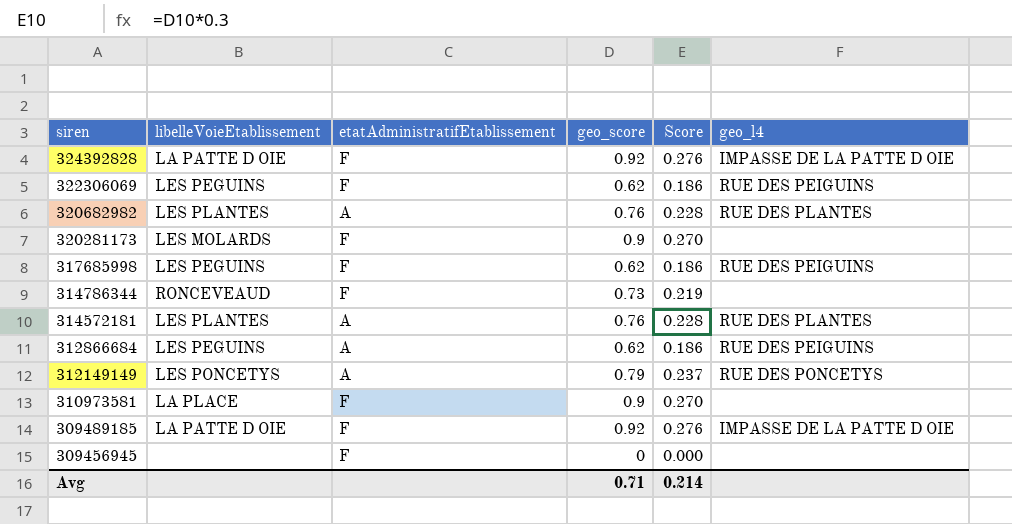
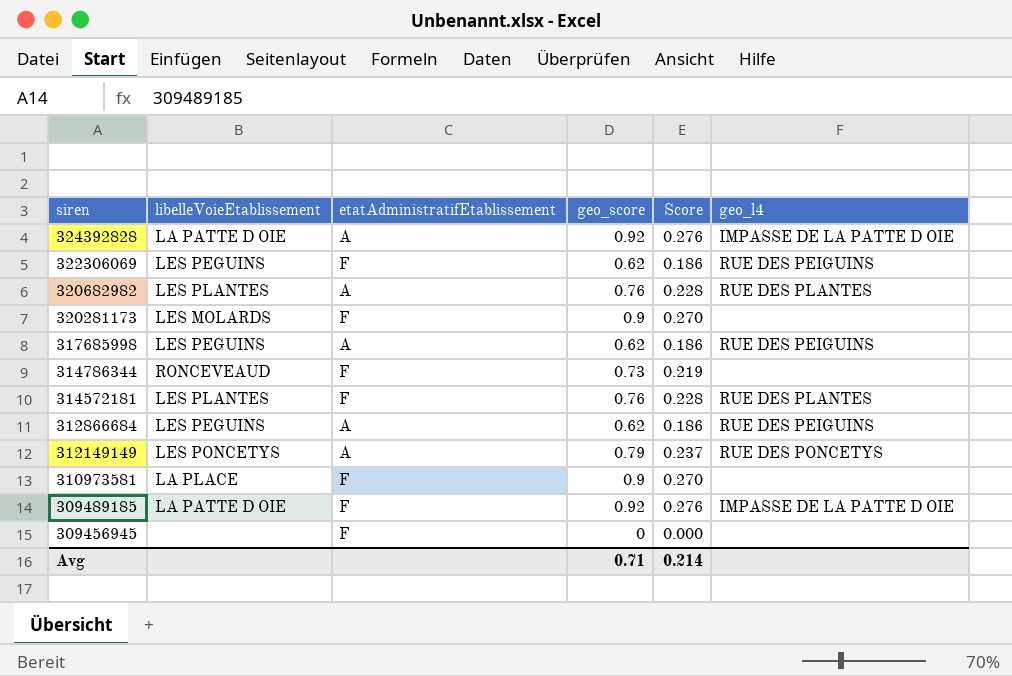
324392828 | etatAdministratifEtablissement: F -> A
317685998 | etatAdministratifEtablissement: F -> A
314572181 | etatAdministratifEtablissement: A -> F

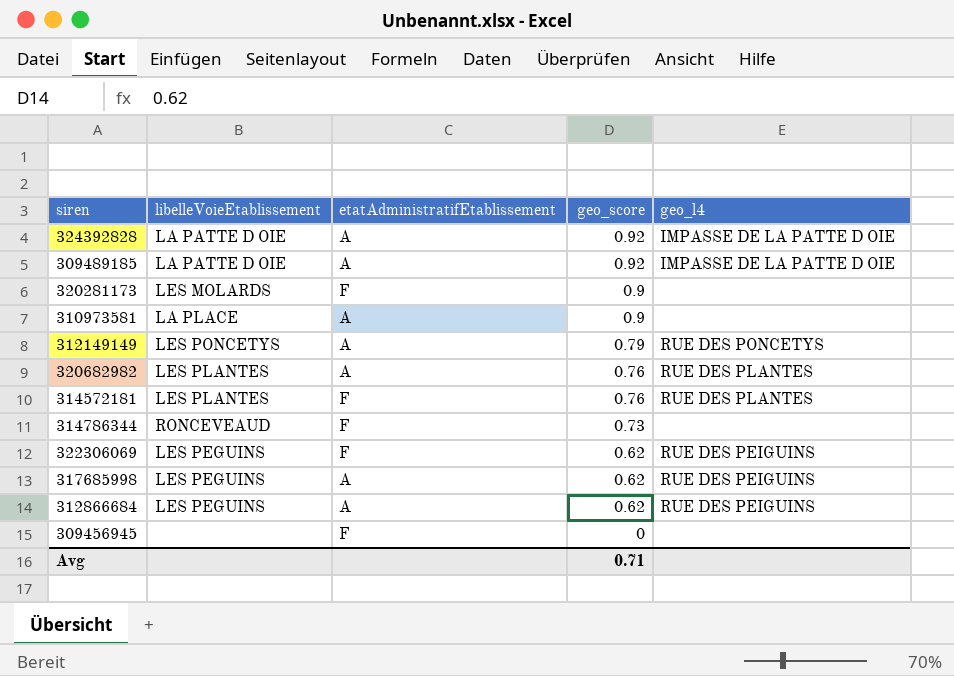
row order: siren descending -> geo_score descending
column Score | formula: [geo_score] * 0.3 -> none
309489185 | etatAdministratifEtablissement: F -> A
310973581 | etatAdministratifEtablissement: F -> A

